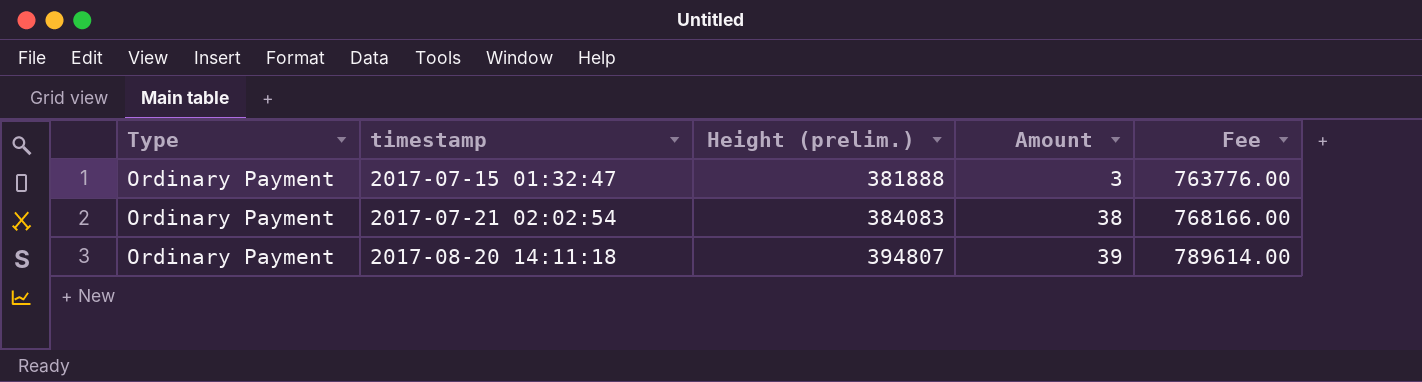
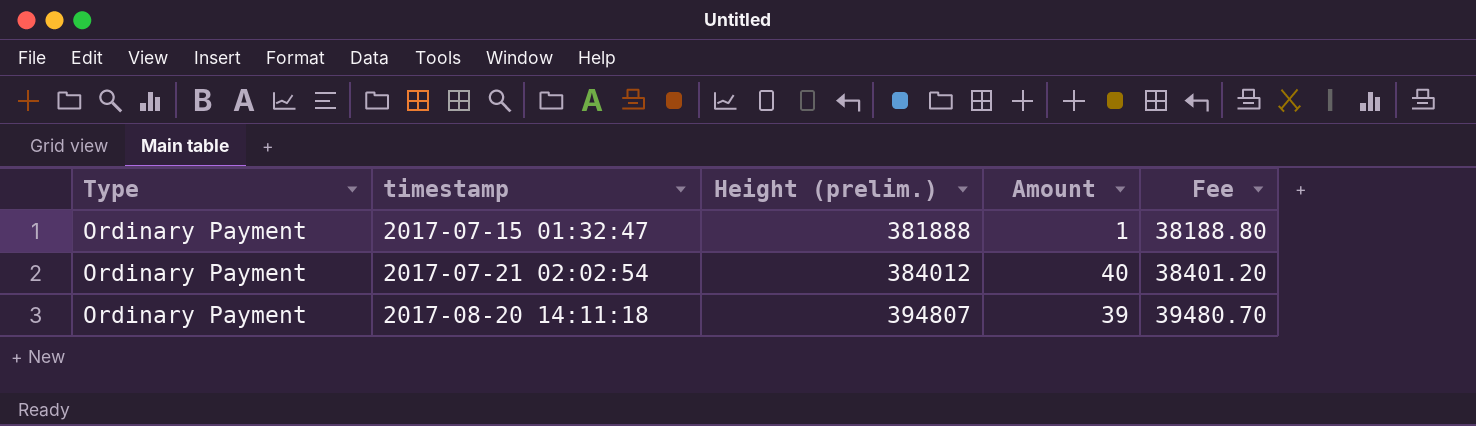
column Fee | formula: [Height (prelim.)] * 2 -> [Height (prelim.)] * 0.1
2017-07-15 01:32:47 | Amount: 3 -> 1
2017-07-21 02:02:54 | Height (prelim.): 384083 -> 384012
2017-07-21 02:02:54 | Amount: 38 -> 40

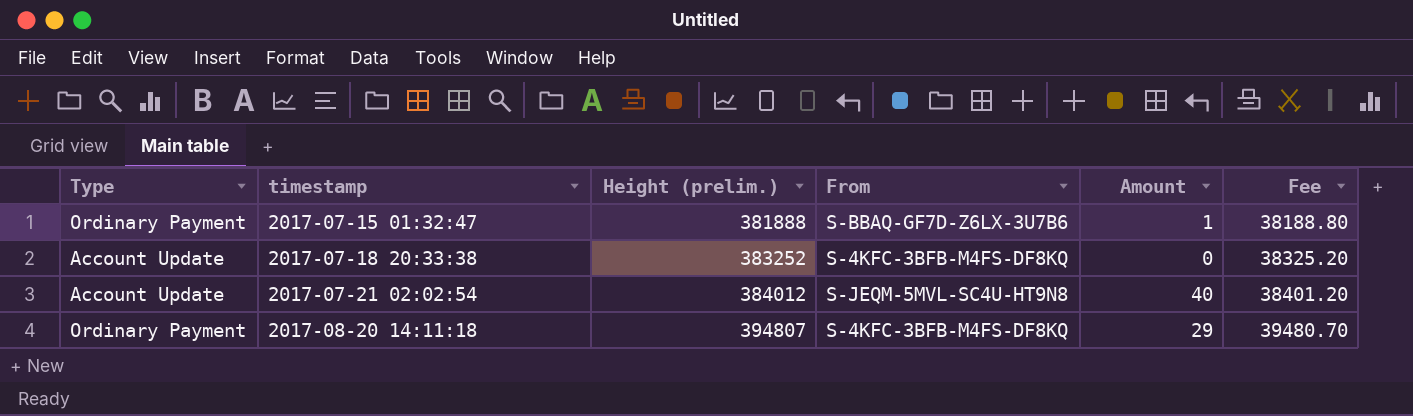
column From | position: none -> 4
row 2017-07-18 20:33:38: none -> Account Update | 383252 | S-4KFC-3BFB-M4FS-DF8KQ | 0 | 38325.20
2017-07-21 02:02:54 | Type: Ordinary Payment -> Account Update
2017-08-20 14:11:18 | Amount: 39 -> 29

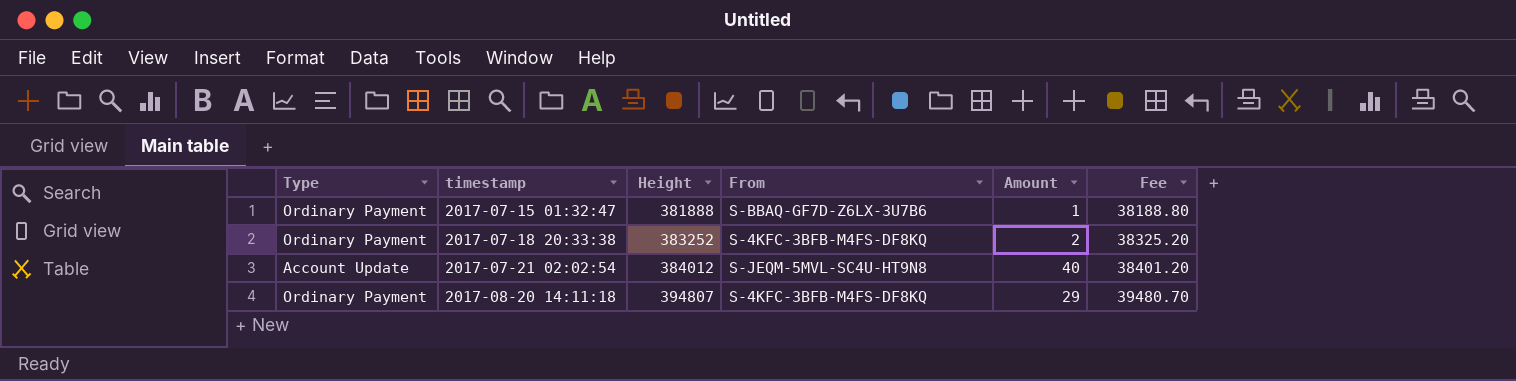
column name: Height (prelim.) -> Height
2017-07-18 20:33:38 | Type: Account Update -> Ordinary Payment
2017-07-18 20:33:38 | Amount: 0 -> 2

